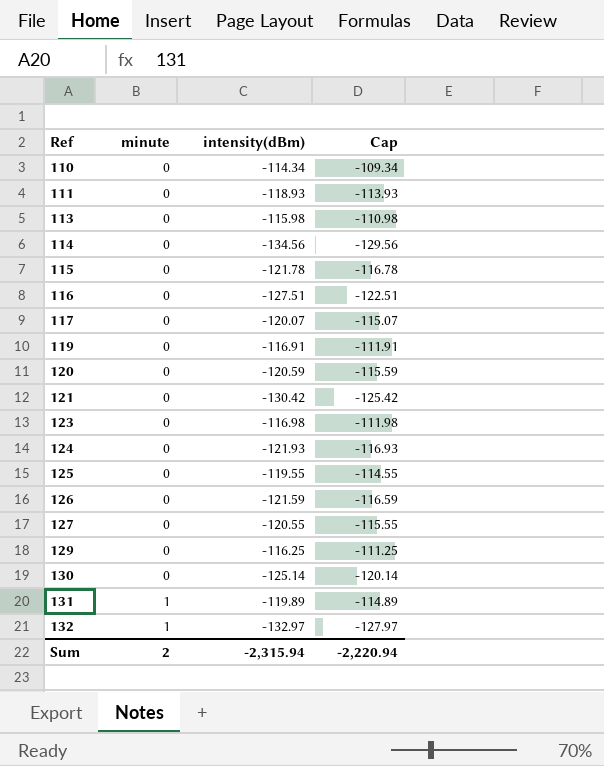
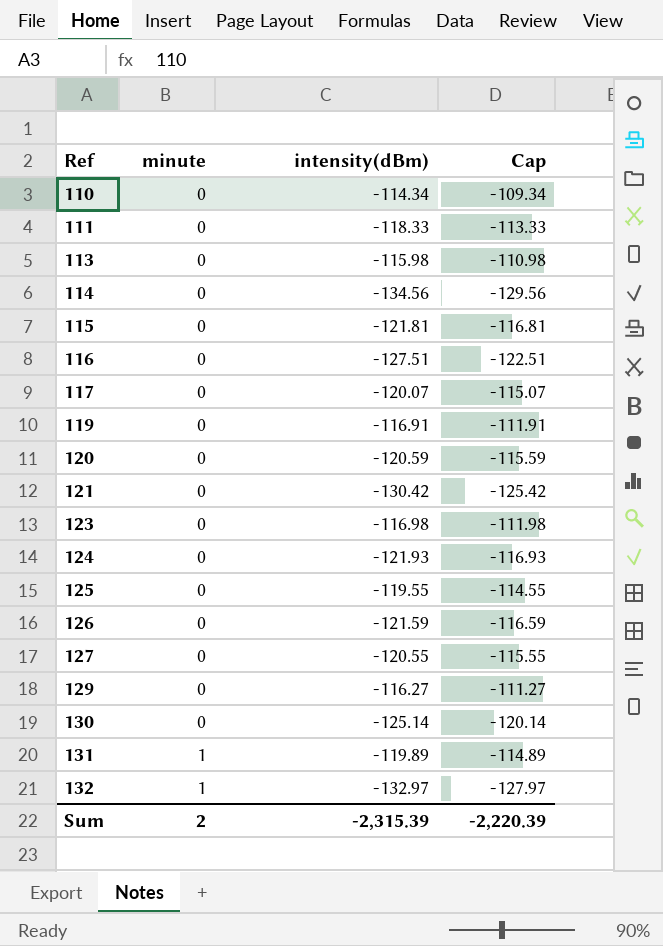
111 | intensity(dBm): -118.93 -> -118.33
111 | Cap: -113.93 -> -113.33
115 | intensity(dBm): -121.78 -> -121.81
115 | Cap: -116.78 -> -116.81
129 | intensity(dBm): -116.25 -> -116.27
129 | Cap: -111.25 -> -111.27
Sum | intensity(dBm): -2,315.94 -> -2,315.39
Sum | Cap: -2,220.94 -> -2,220.39

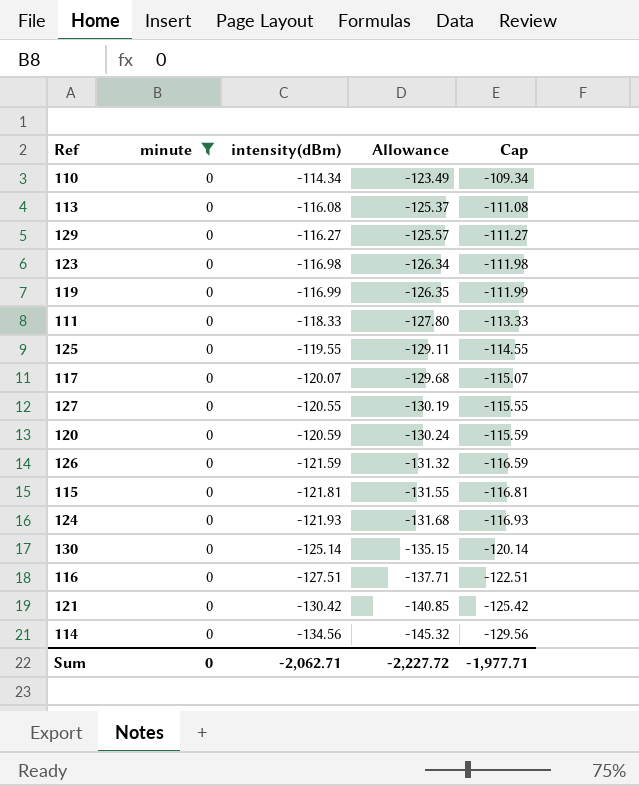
filter: none -> minute = 0
row order: Ref ascending -> intensity(dBm) descending
column Allowance | formula: none -> [intensity(dBm)] * 1.08
113 | intensity(dBm): -115.98 -> -116.08
113 | Cap: -110.98 -> -111.08
119 | intensity(dBm): -116.91 -> -116.99
119 | Cap: -111.91 -> -111.99
Sum | minute: 2 -> 0
Sum | intensity(dBm): -2,315.39 -> -2,062.71
Sum | Cap: -2,220.39 -> -1,977.71

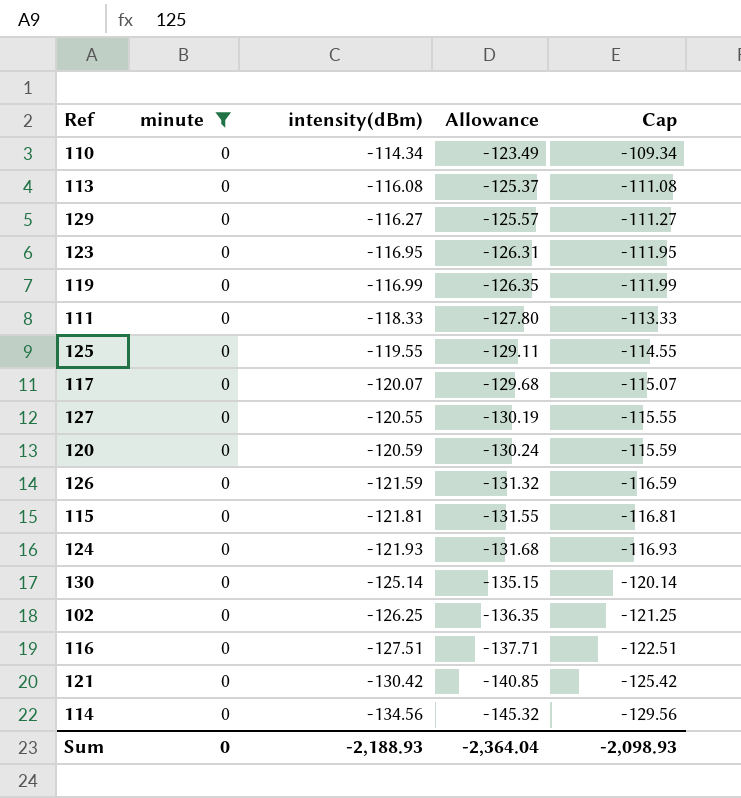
123 | intensity(dBm): -116.98 -> -116.95
123 | Allowance: -126.34 -> -126.31
123 | Cap: -111.98 -> -111.95
row 102: none -> 0 | -126.25 | -136.35 | -121.25
Sum | intensity(dBm): -2,062.71 -> -2,188.93
Sum | Allowance: -2,227.72 -> -2,364.04
Sum | Cap: -1,977.71 -> -2,098.93

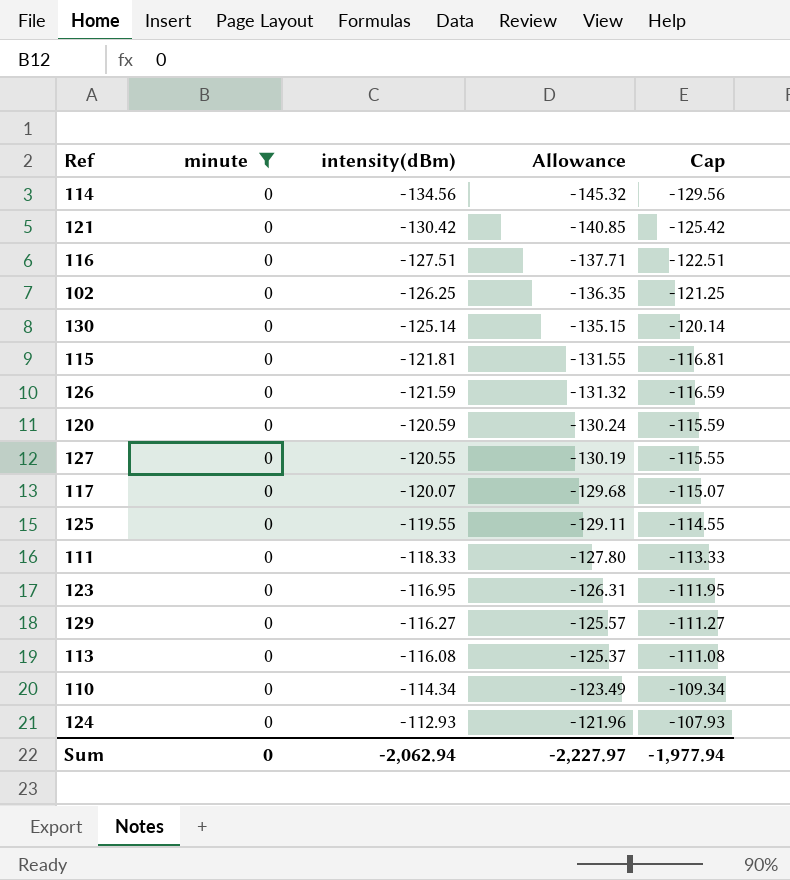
row order: intensity(dBm) descending -> intensity(dBm) ascending
row 119: 0 | -116.99 | -126.35 | -111.99 -> none
124 | intensity(dBm): -121.93 -> -112.93
124 | Allowance: -131.68 -> -121.96
124 | Cap: -116.93 -> -107.93
Sum | intensity(dBm): -2,188.93 -> -2,062.94
Sum | Allowance: -2,364.04 -> -2,227.97
Sum | Cap: -2,098.93 -> -1,977.94

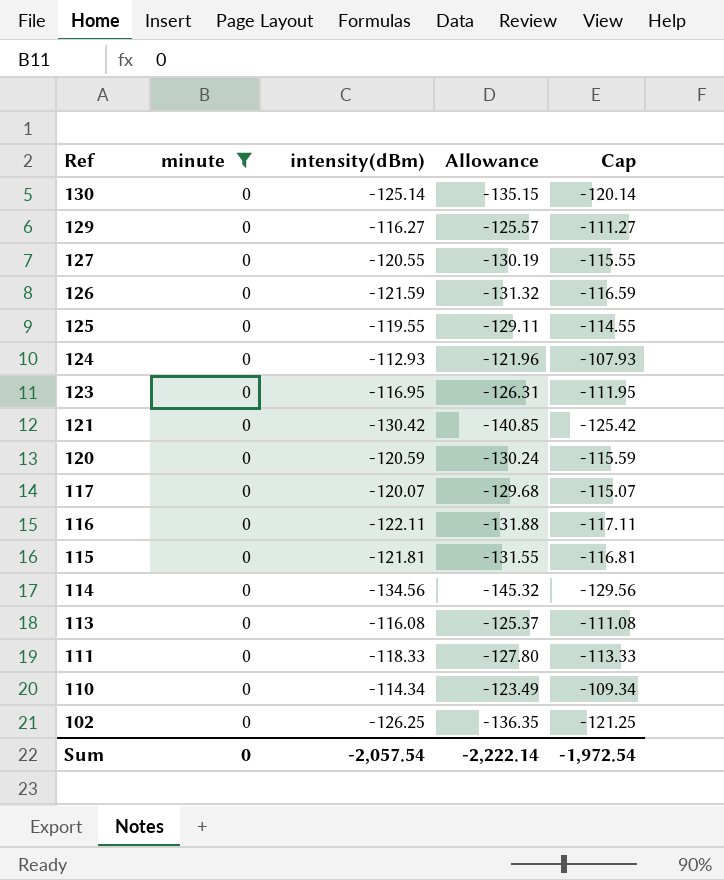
row order: intensity(dBm) ascending -> Ref descending
116 | intensity(dBm): -127.51 -> -122.11
116 | Allowance: -137.71 -> -131.88
116 | Cap: -122.51 -> -117.11
Sum | intensity(dBm): -2,062.94 -> -2,057.54
Sum | Allowance: -2,227.97 -> -2,222.14
Sum | Cap: -1,977.94 -> -1,972.54

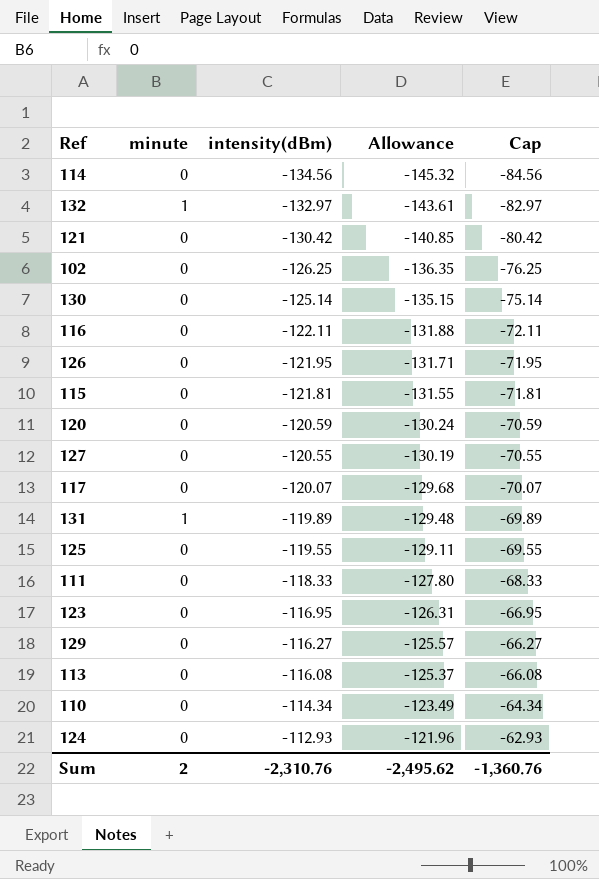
filter: minute = 0 -> none
row order: Ref descending -> intensity(dBm) ascending
column Cap | formula: [intensity(dBm)] + 5 -> [intensity(dBm)] + 50
126 | intensity(dBm): -121.59 -> -121.95
126 | Allowance: -131.32 -> -131.71
Sum | minute: 0 -> 2
Sum | intensity(dBm): -2,057.54 -> -2,310.76
Sum | Allowance: -2,222.14 -> -2,495.62
Sum | Cap: -1,972.54 -> -1,360.76

